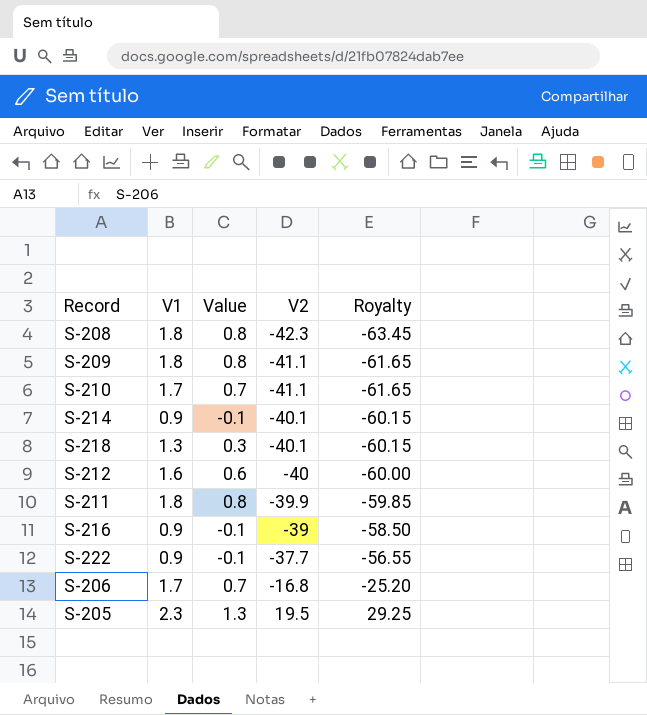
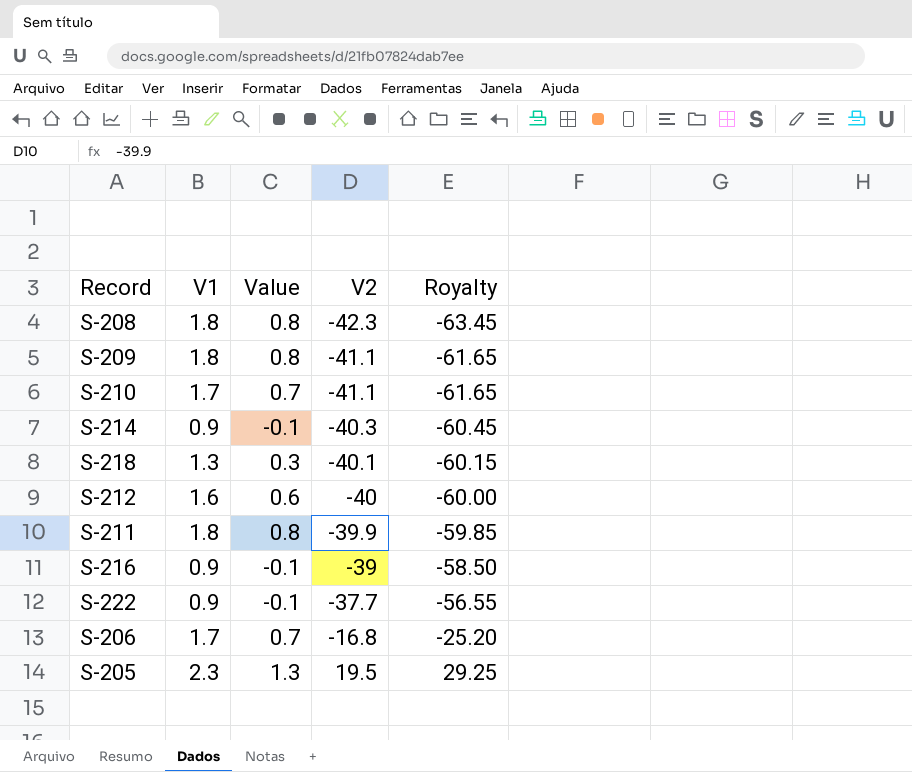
S-214 | V2: -40.1 -> -40.3
S-214 | Royalty: -60.15 -> -60.45

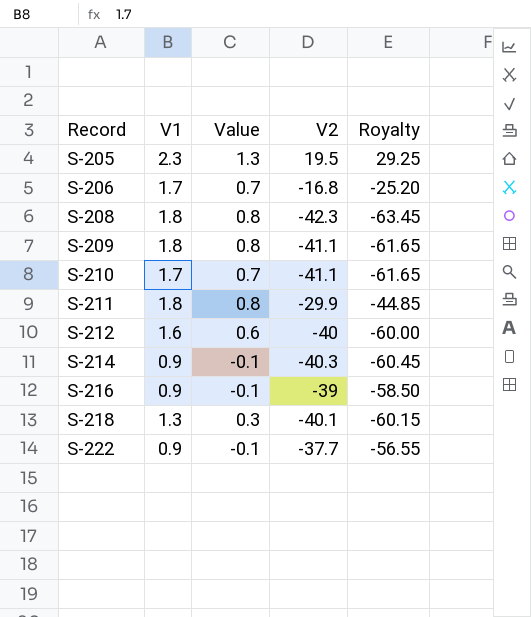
row order: V2 ascending -> Record ascending
S-211 | V2: -39.9 -> -29.9
S-211 | Royalty: -59.85 -> -44.85

